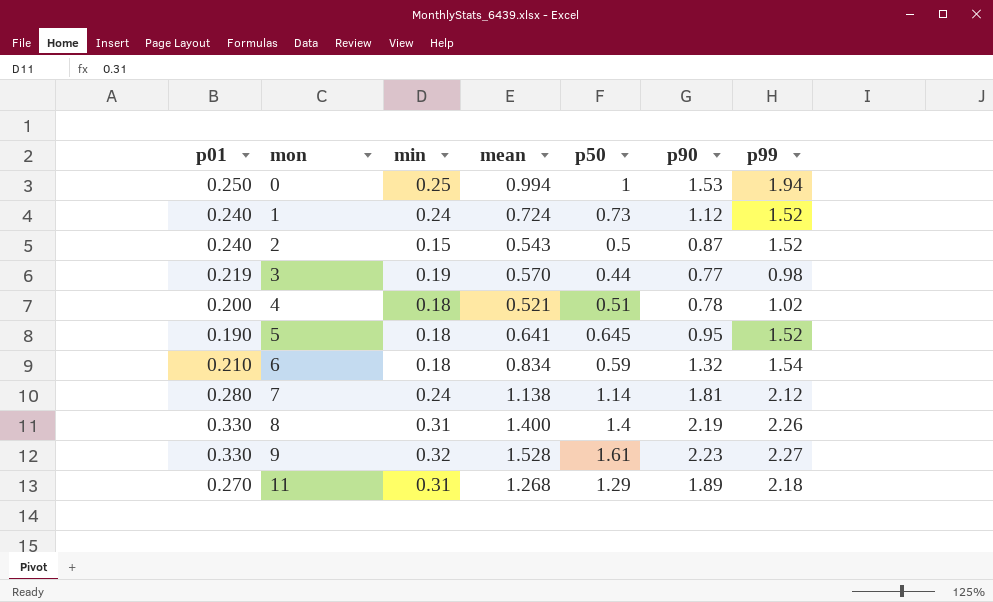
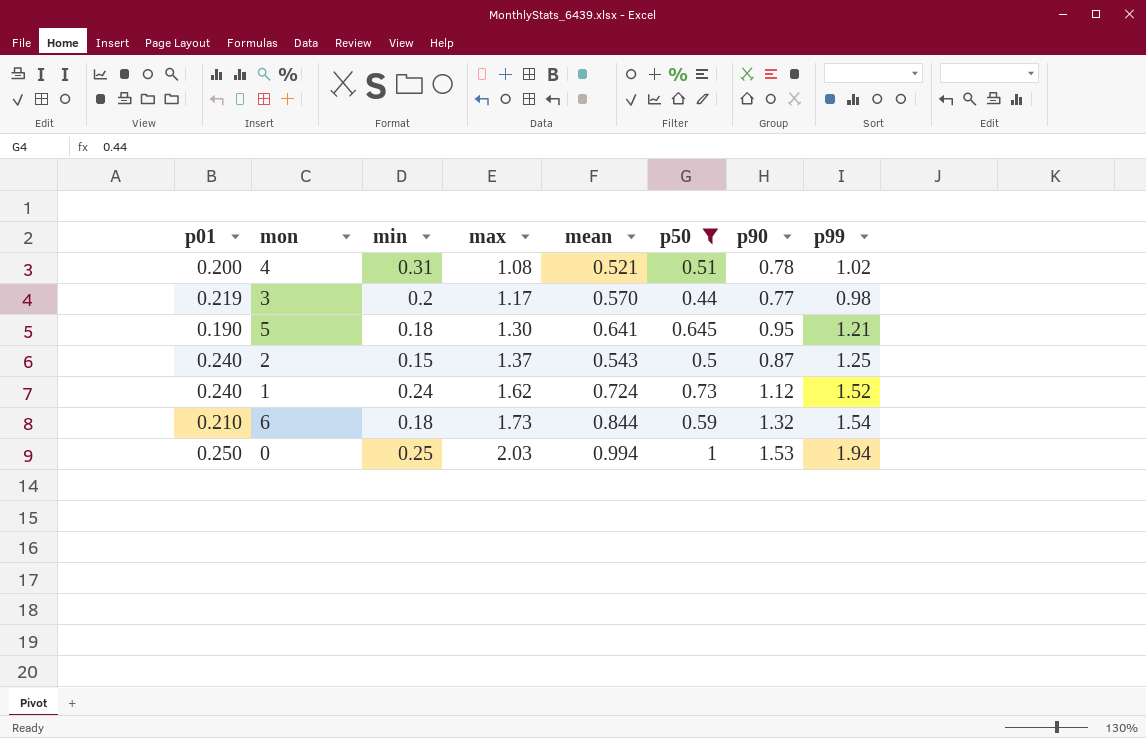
filter: none -> p50 <= 1
row order: mon ascending -> max ascending
column max | position: none -> 4
4 | min: 0.18 -> 0.31
3 | min: 0.19 -> 0.2
5 | p99: 1.52 -> 1.21
2 | p99: 1.52 -> 1.25
6 | mean: 0.834 -> 0.844

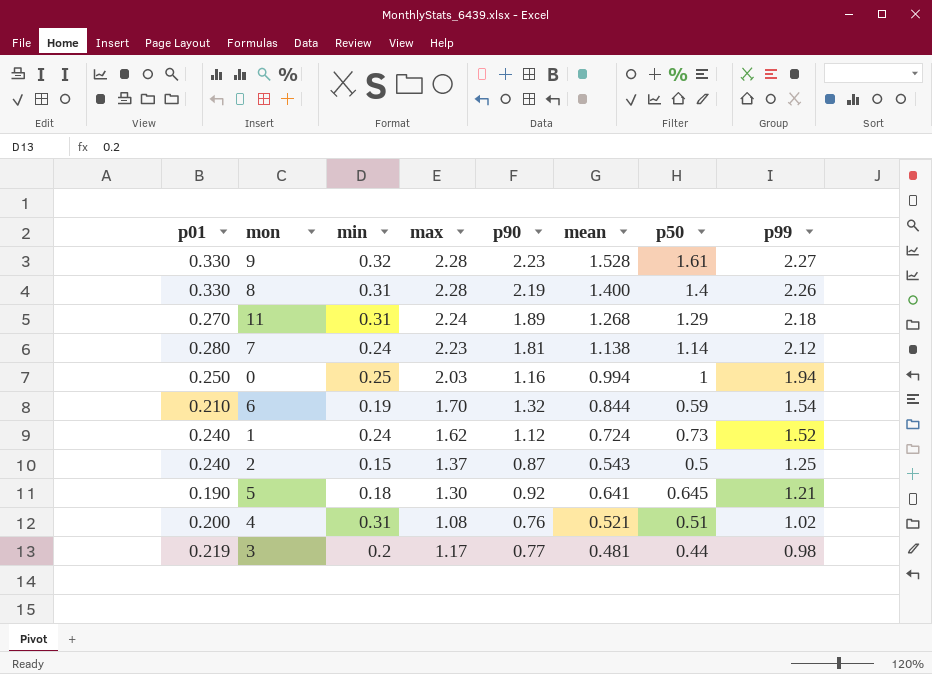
filter: p50 <= 1 -> none
row order: max ascending -> p99 descending
column p90 | position: 7 -> 5
0 | p90: 1.53 -> 1.16
6 | min: 0.18 -> 0.19
6 | max: 1.73 -> 1.70
5 | p90: 0.95 -> 0.92
4 | p90: 0.78 -> 0.76
3 | mean: 0.570 -> 0.481

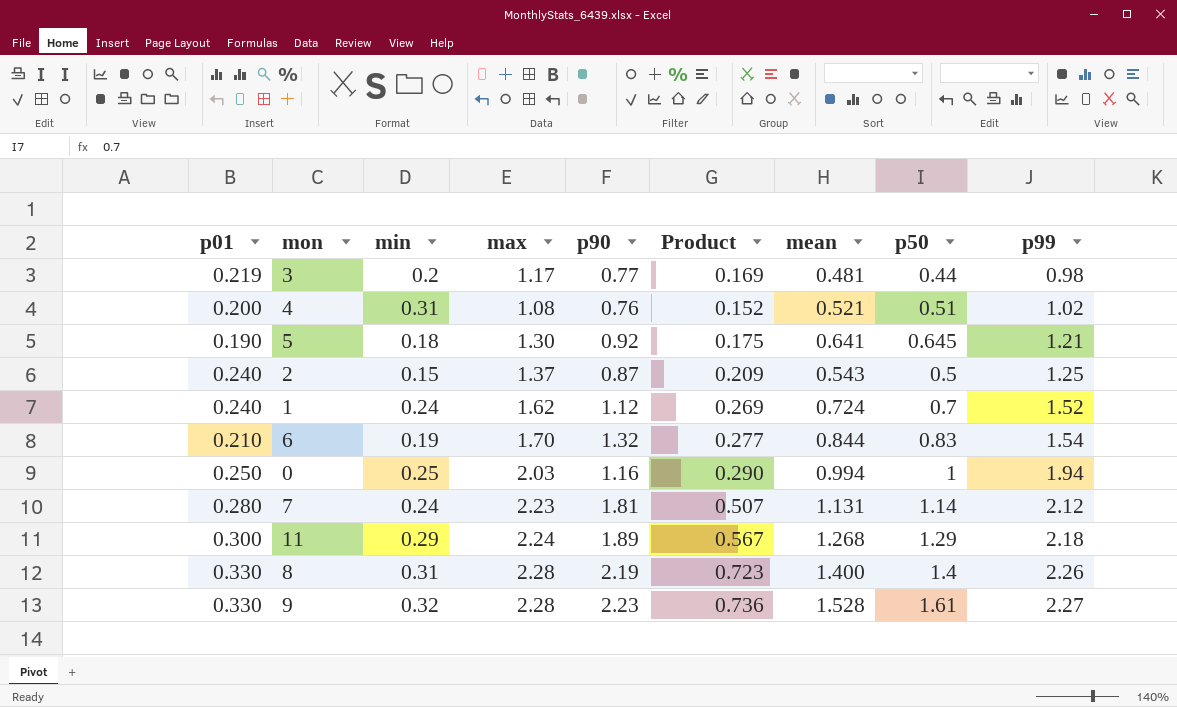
row order: p99 descending -> p99 ascending
column Product | formula: none -> [p01] * [p90]
1 | p50: 0.73 -> 0.7
6 | p50: 0.59 -> 0.83
7 | mean: 1.138 -> 1.131
11 | p01: 0.270 -> 0.300
11 | min: 0.31 -> 0.29

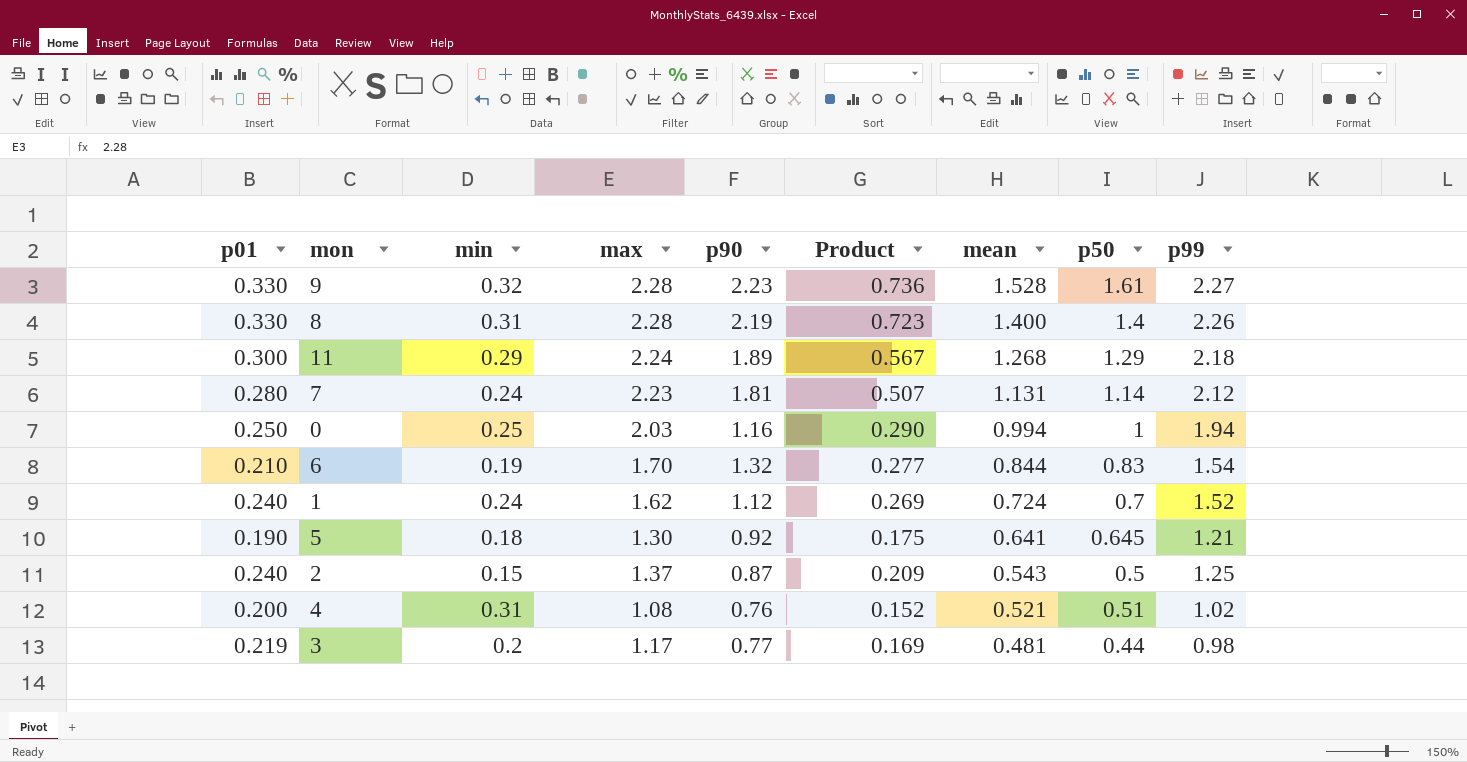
row order: p99 ascending -> mean descending

